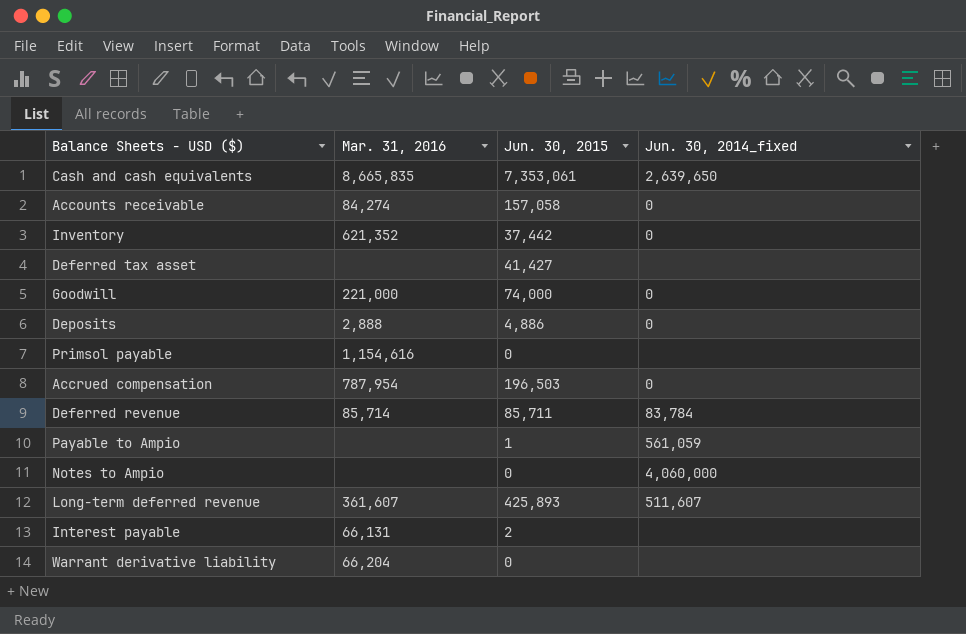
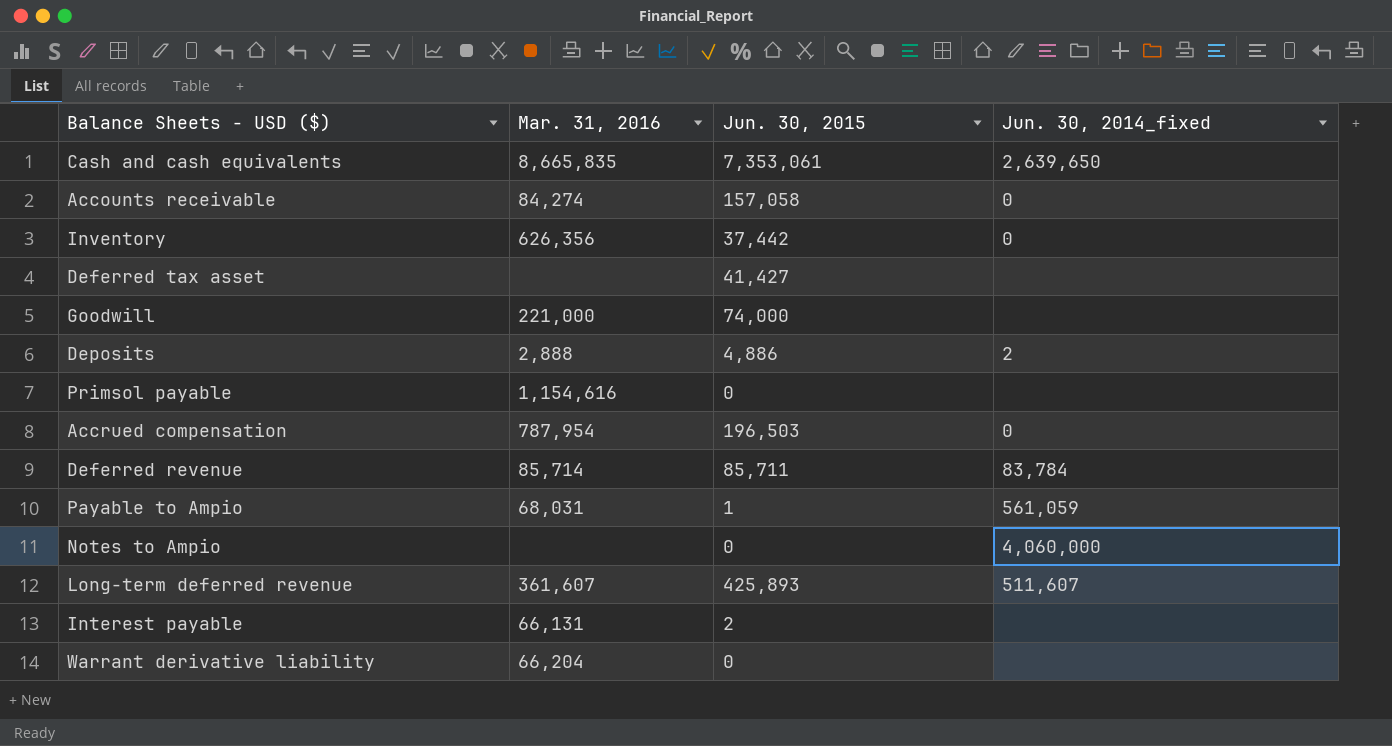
Inventory | Mar. 31, 2016: 621,352 -> 626,356
Goodwill | Jun. 30, 2014_fixed: 0 -> none
Deposits | Jun. 30, 2014_fixed: 0 -> 2
Payable to Ampio | Mar. 31, 2016: none -> 68,031

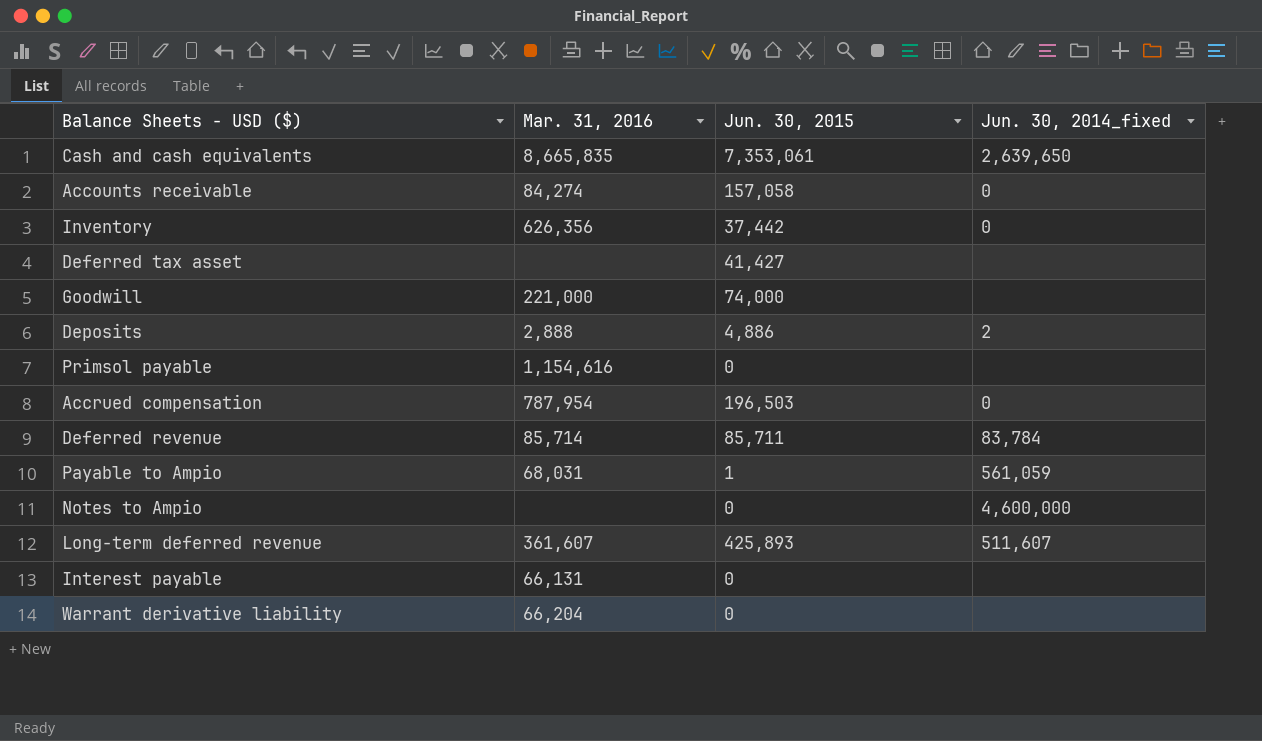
Notes to Ampio | Jun. 30, 2014_fixed: 4,060,000 -> 4,600,000
Interest payable | Jun. 30, 2015: 2 -> 0

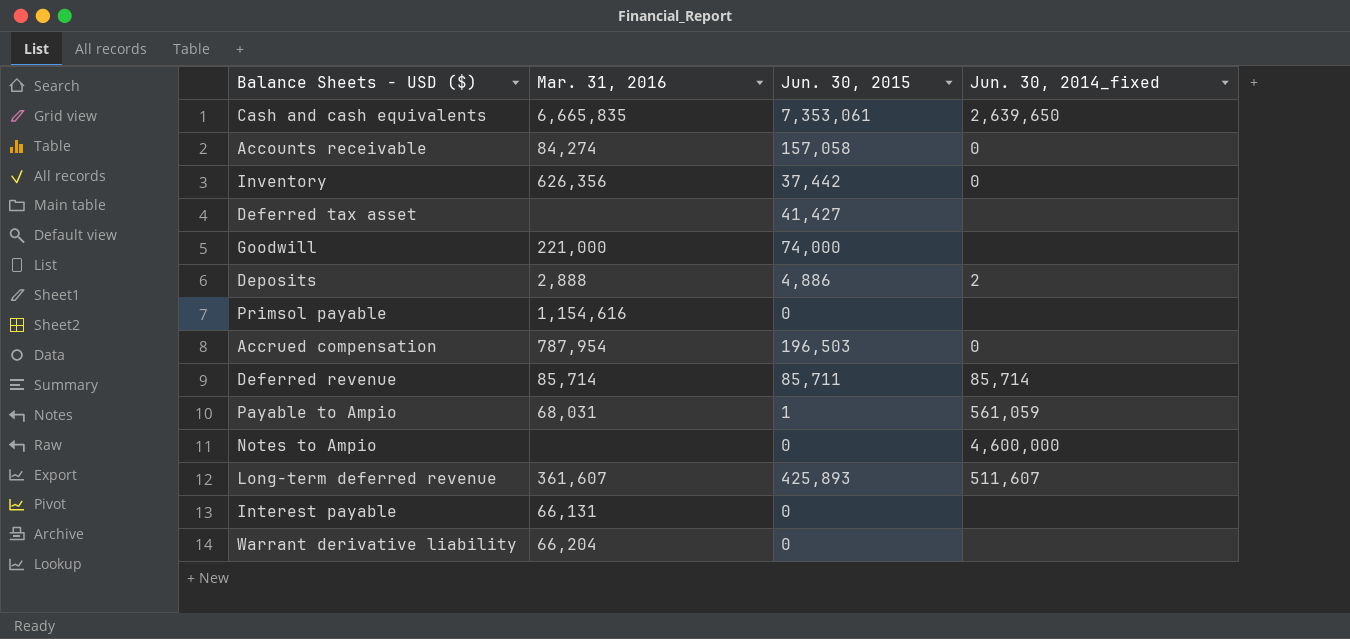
Cash and cash equivalents | Mar. 31, 2016: 8,665,835 -> 6,665,835
Deferred revenue | Jun. 30, 2014_fixed: 83,784 -> 85,714

